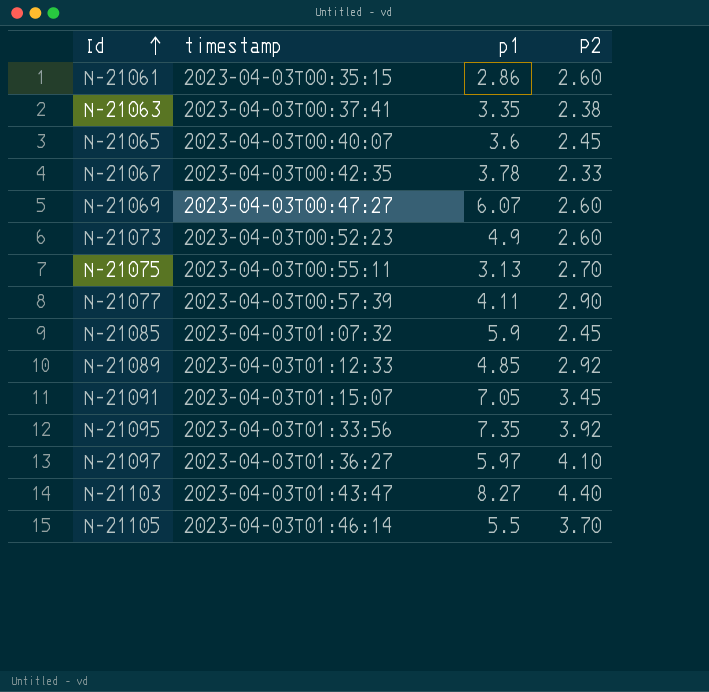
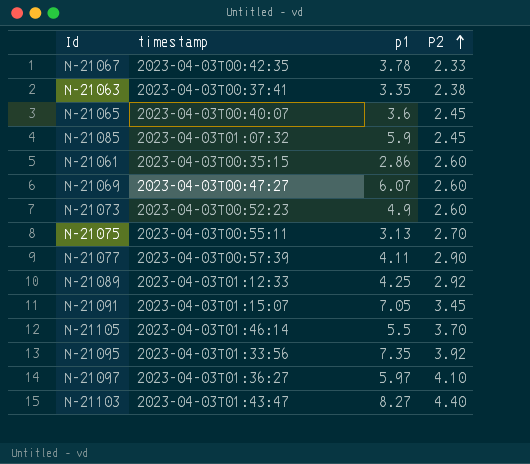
row order: Id ascending -> P2 ascending
N-21089 | p1: 4.85 -> 4.25

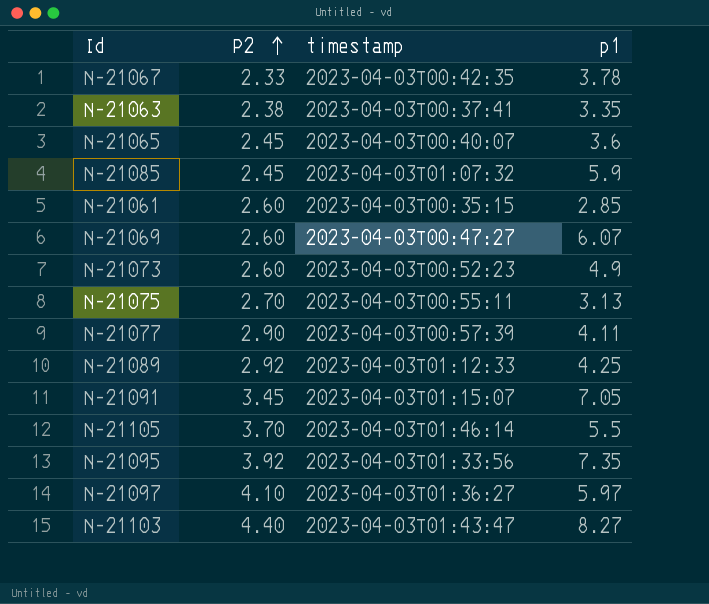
column P2 | position: 4 -> 2
N-21061 | p1: 2.86 -> 2.85

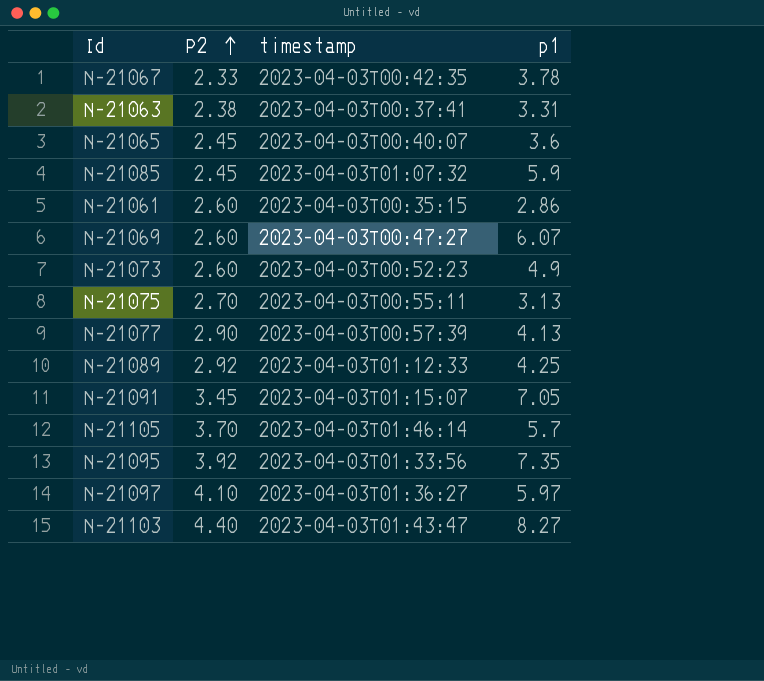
N-21063 | p1: 3.35 -> 3.31
N-21061 | p1: 2.85 -> 2.86
N-21077 | p1: 4.11 -> 4.13
N-21105 | p1: 5.5 -> 5.7

